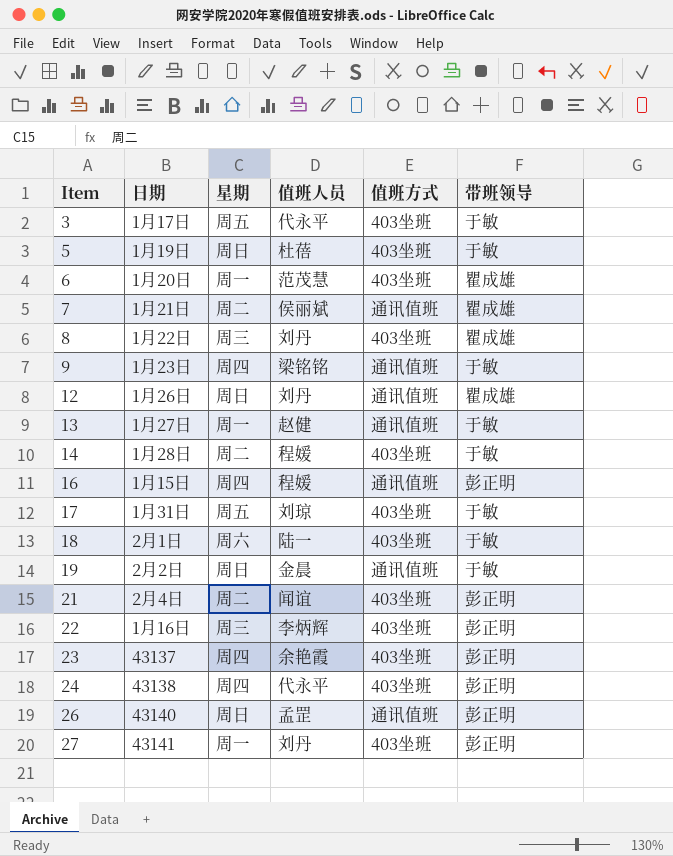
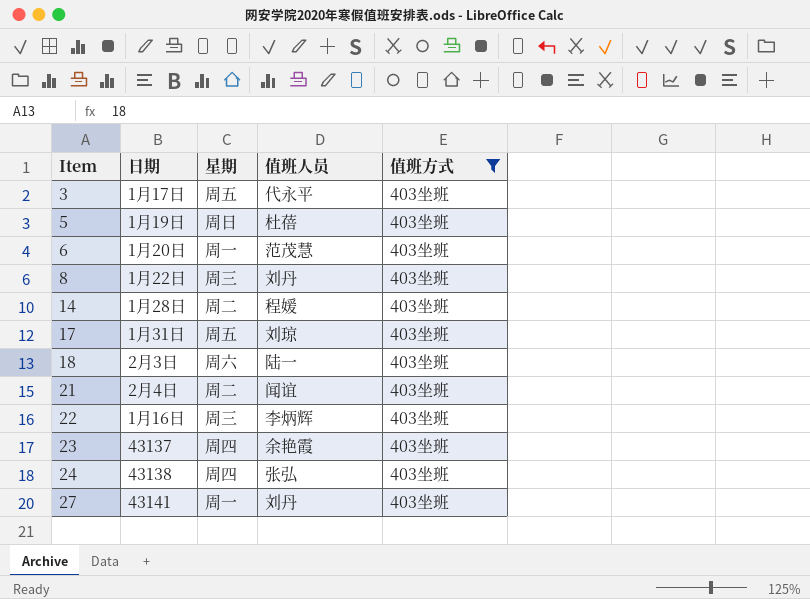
filter: none -> 值班方式 = 403坐班
column 带班领导 | position: 6 -> none
18 | 日期: 2月1日 -> 2月3日
24 | 值班人员: 代永平 -> 张弘

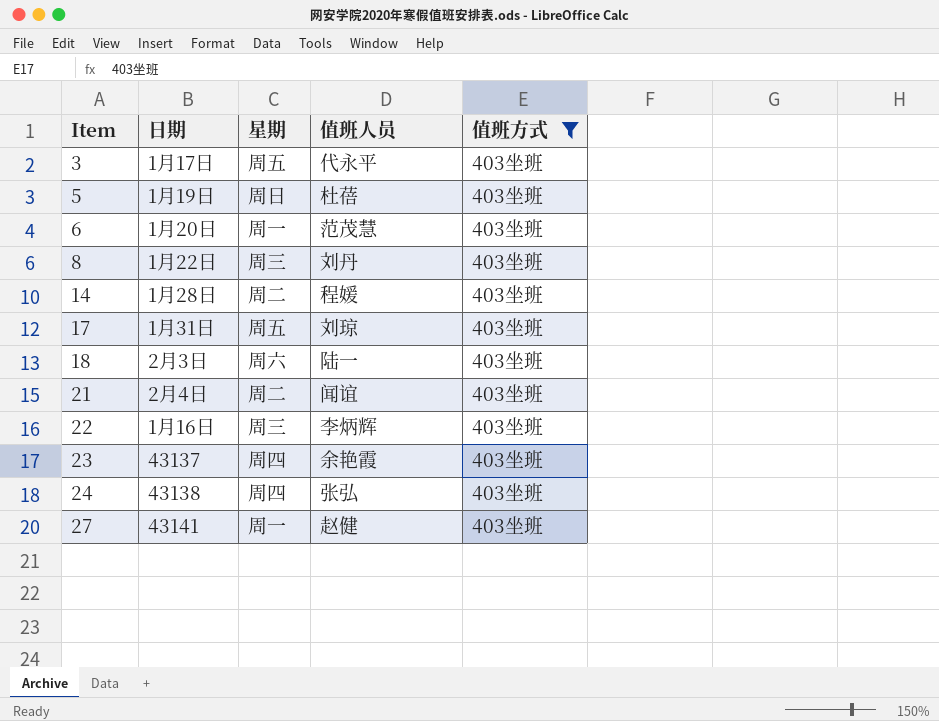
27 | 值班人员: 刘丹 -> 赵健

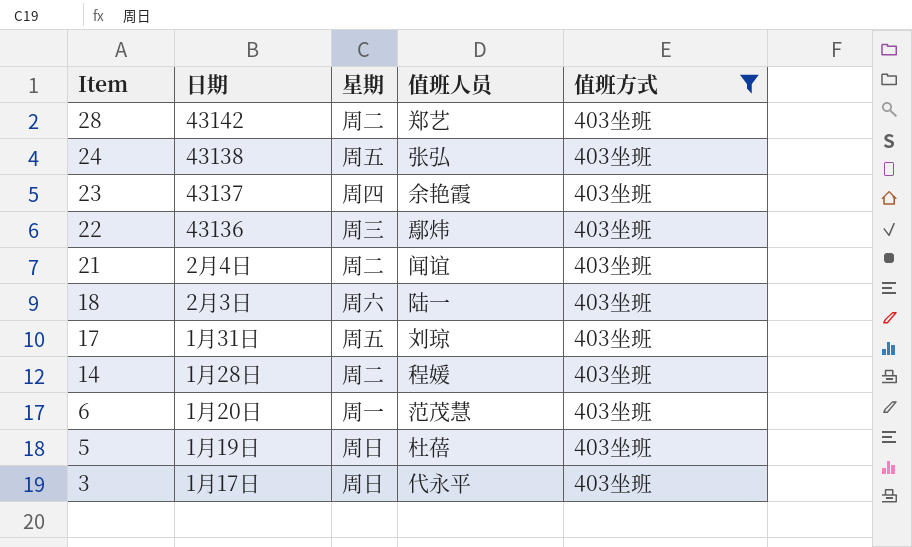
row order: Item ascending -> Item descending
row 8: 1月22日 | 周三 | 刘丹 | 403坐班 -> none
row 27: 43141 | 周一 | 赵健 | 403坐班 -> none
row 28: none -> 43142 | 周二 | 郑艺 | 403坐班
24 | 星期: 周四 -> 周五
22 | 日期: 1月16日 -> 43136
22 | 值班人员: 李炳辉 -> 鄢炜
3 | 星期: 周五 -> 周日

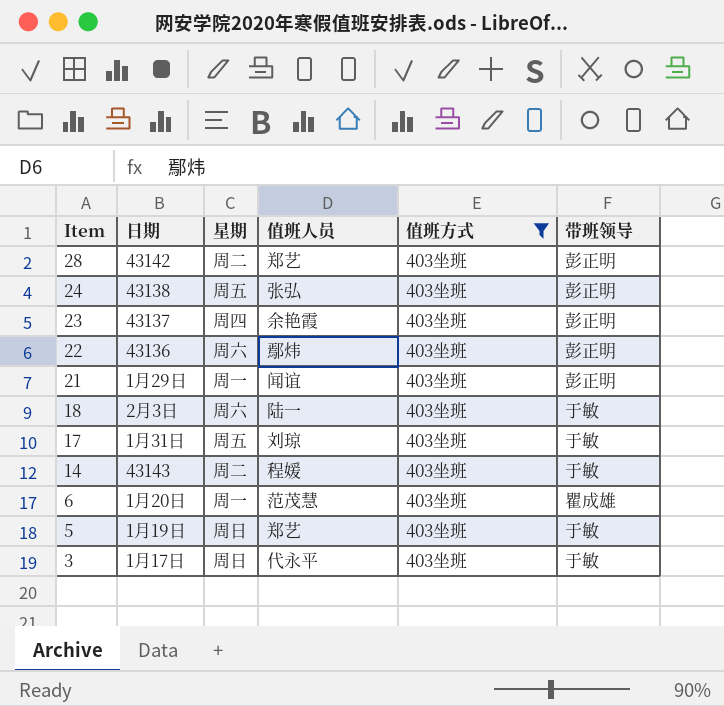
column 带班领导 | position: none -> 6
22 | 星期: 周三 -> 周六
21 | 日期: 2月4日 -> 1月29日
21 | 星期: 周二 -> 周一
14 | 日期: 1月28日 -> 43143
5 | 值班人员: 杜蓓 -> 郑艺

